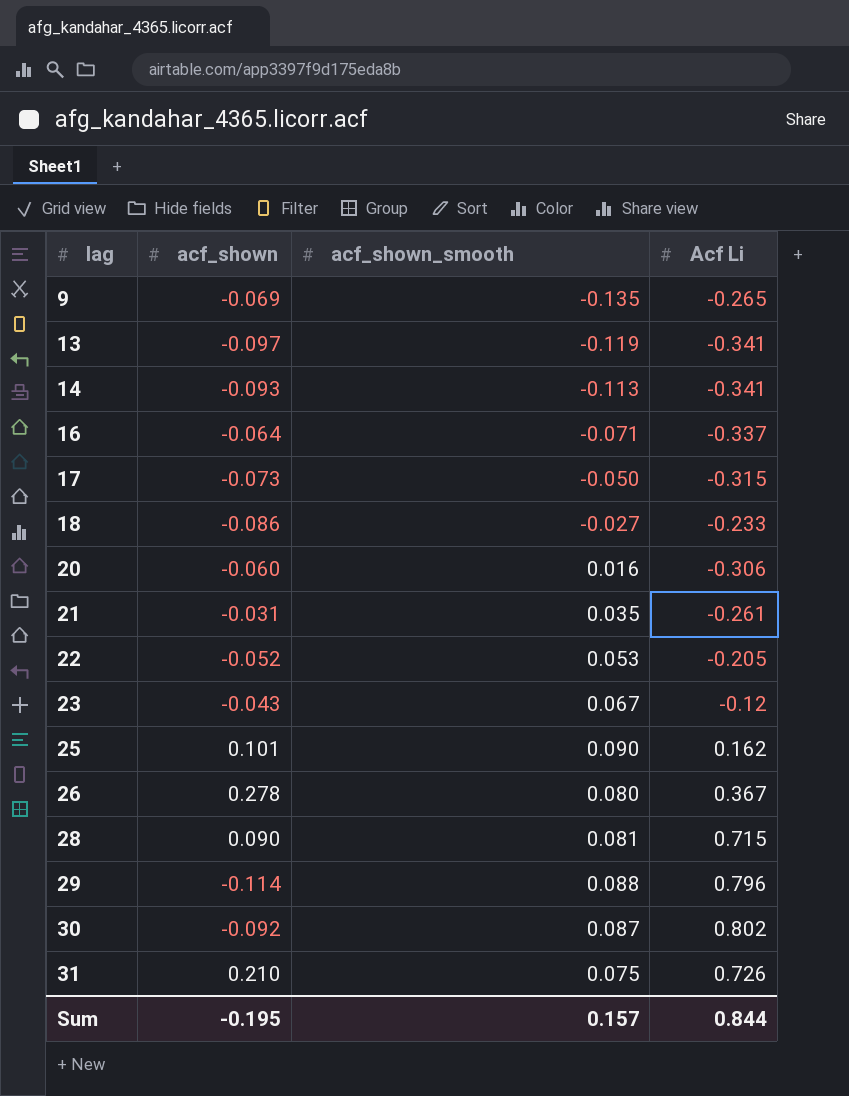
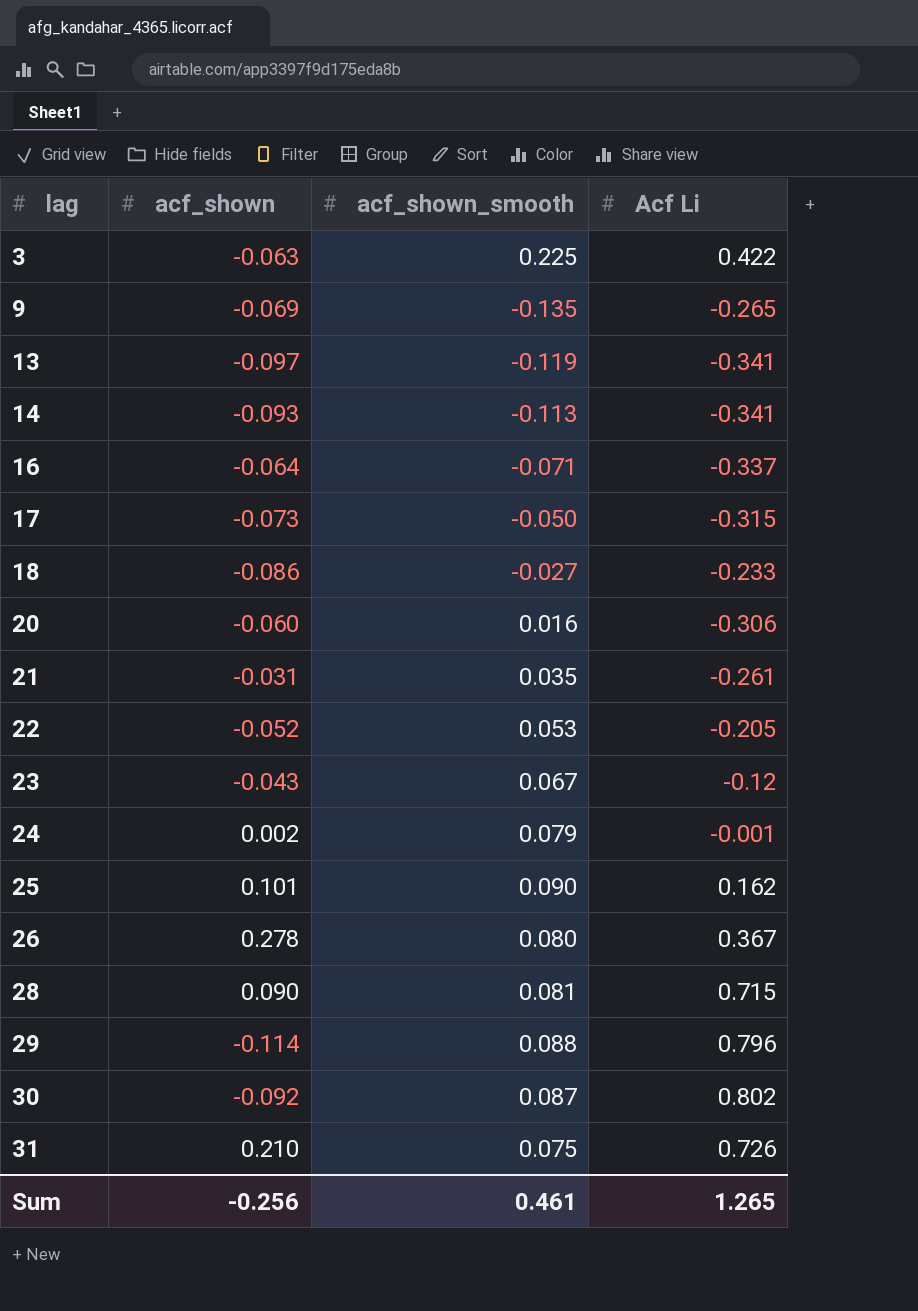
row 3: none -> -0.063 | 0.225 | 0.422
row 24: none -> 0.002 | 0.079 | -0.001
Sum | acf_shown: -0.195 -> -0.256
Sum | acf_shown_smooth: 0.157 -> 0.461
Sum | Acf Li: 0.844 -> 1.265

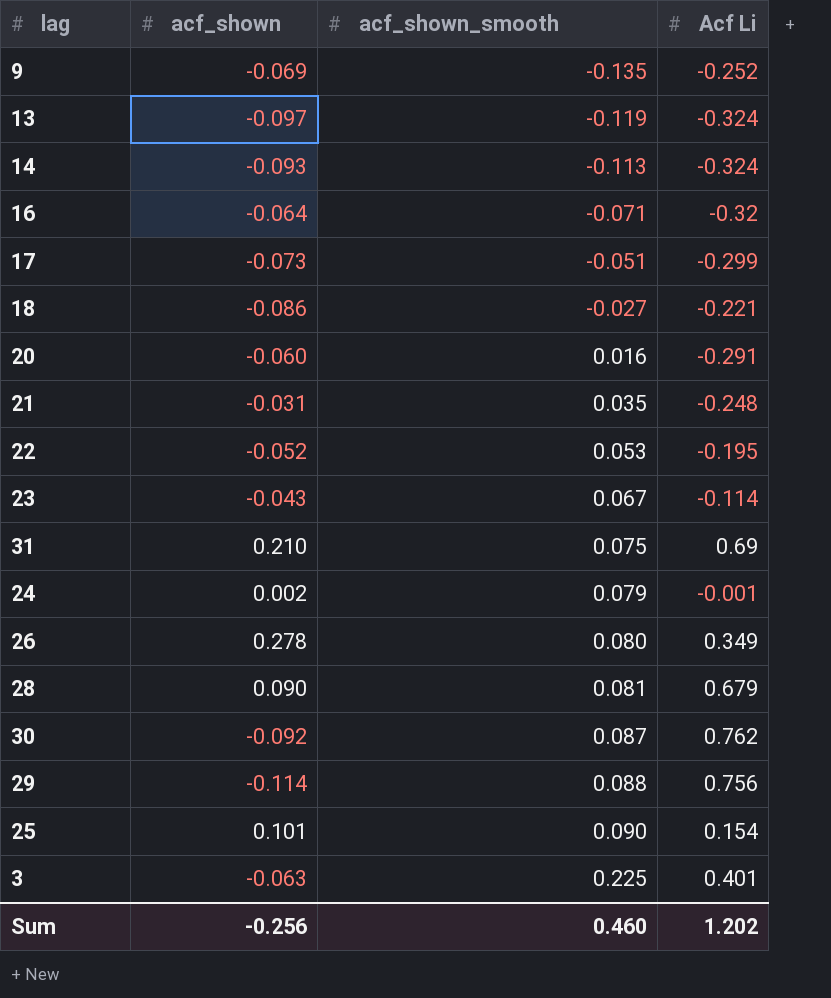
row order: lag ascending -> acf_shown_smooth ascending
9 | Acf Li: -0.265 -> -0.252
13 | Acf Li: -0.341 -> -0.324
14 | Acf Li: -0.341 -> -0.324
16 | Acf Li: -0.337 -> -0.32
17 | acf_shown_smooth: -0.050 -> -0.051
17 | Acf Li: -0.315 -> -0.299
18 | Acf Li: -0.233 -> -0.221
20 | Acf Li: -0.306 -> -0.291
21 | Acf Li: -0.261 -> -0.248
22 | Acf Li: -0.205 -> -0.195
23 | Acf Li: -0.12 -> -0.114
31 | Acf Li: 0.726 -> 0.69
26 | Acf Li: 0.367 -> 0.349
28 | Acf Li: 0.715 -> 0.679
30 | Acf Li: 0.802 -> 0.762
29 | Acf Li: 0.796 -> 0.756
25 | Acf Li: 0.162 -> 0.154
3 | Acf Li: 0.422 -> 0.401
Sum | acf_shown_smooth: 0.461 -> 0.460
Sum | Acf Li: 1.265 -> 1.202

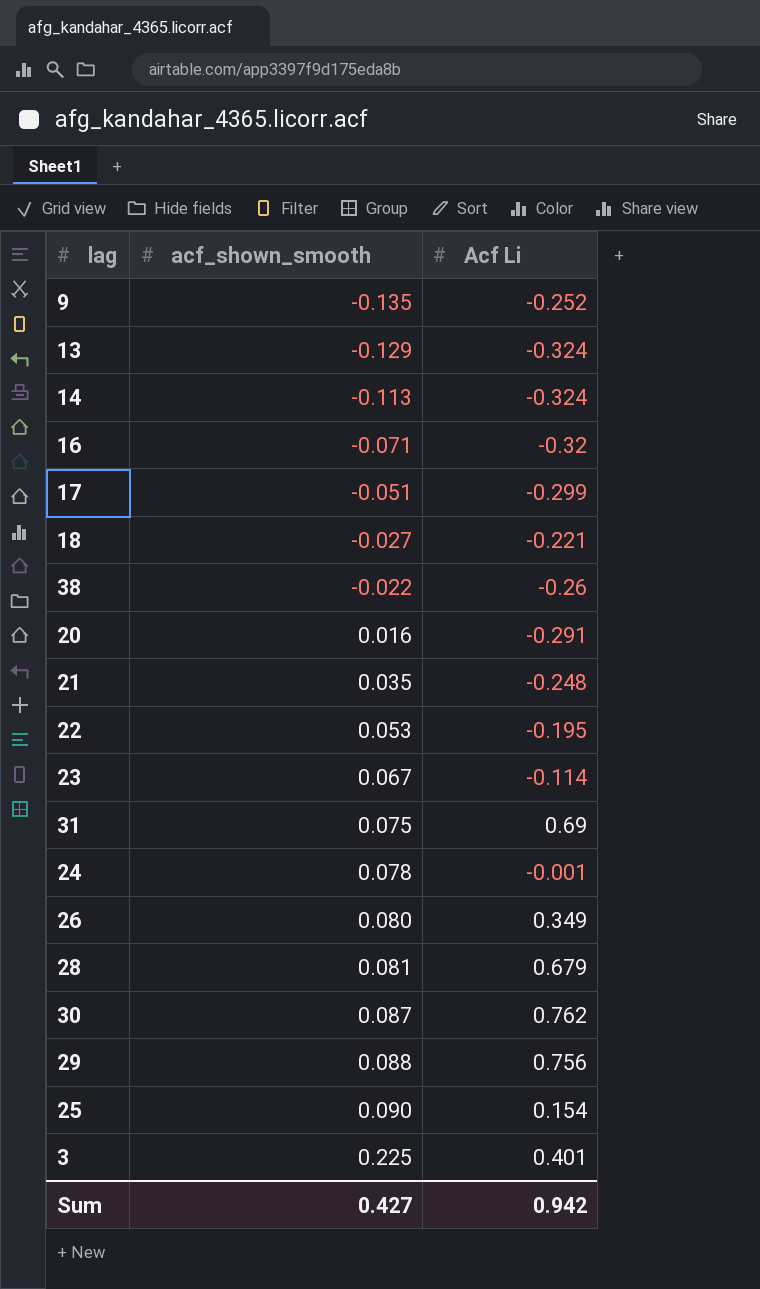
column acf_shown | position: 2 -> none
13 | acf_shown_smooth: -0.119 -> -0.129
row 38: none -> -0.022 | -0.26
24 | acf_shown_smooth: 0.079 -> 0.078
Sum | acf_shown_smooth: 0.460 -> 0.427
Sum | Acf Li: 1.202 -> 0.942

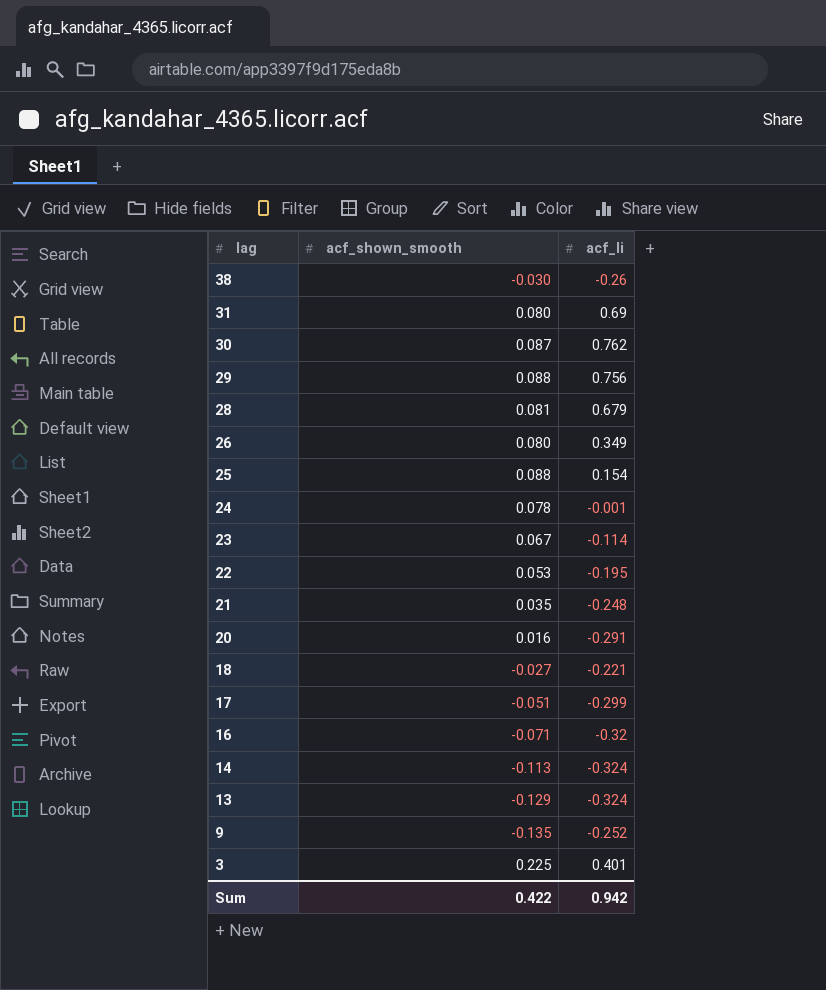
row order: acf_shown_smooth ascending -> lag descending
column name: Acf Li -> acf_li
38 | acf_shown_smooth: -0.022 -> -0.030
31 | acf_shown_smooth: 0.075 -> 0.080
25 | acf_shown_smooth: 0.090 -> 0.088
Sum | acf_shown_smooth: 0.427 -> 0.422

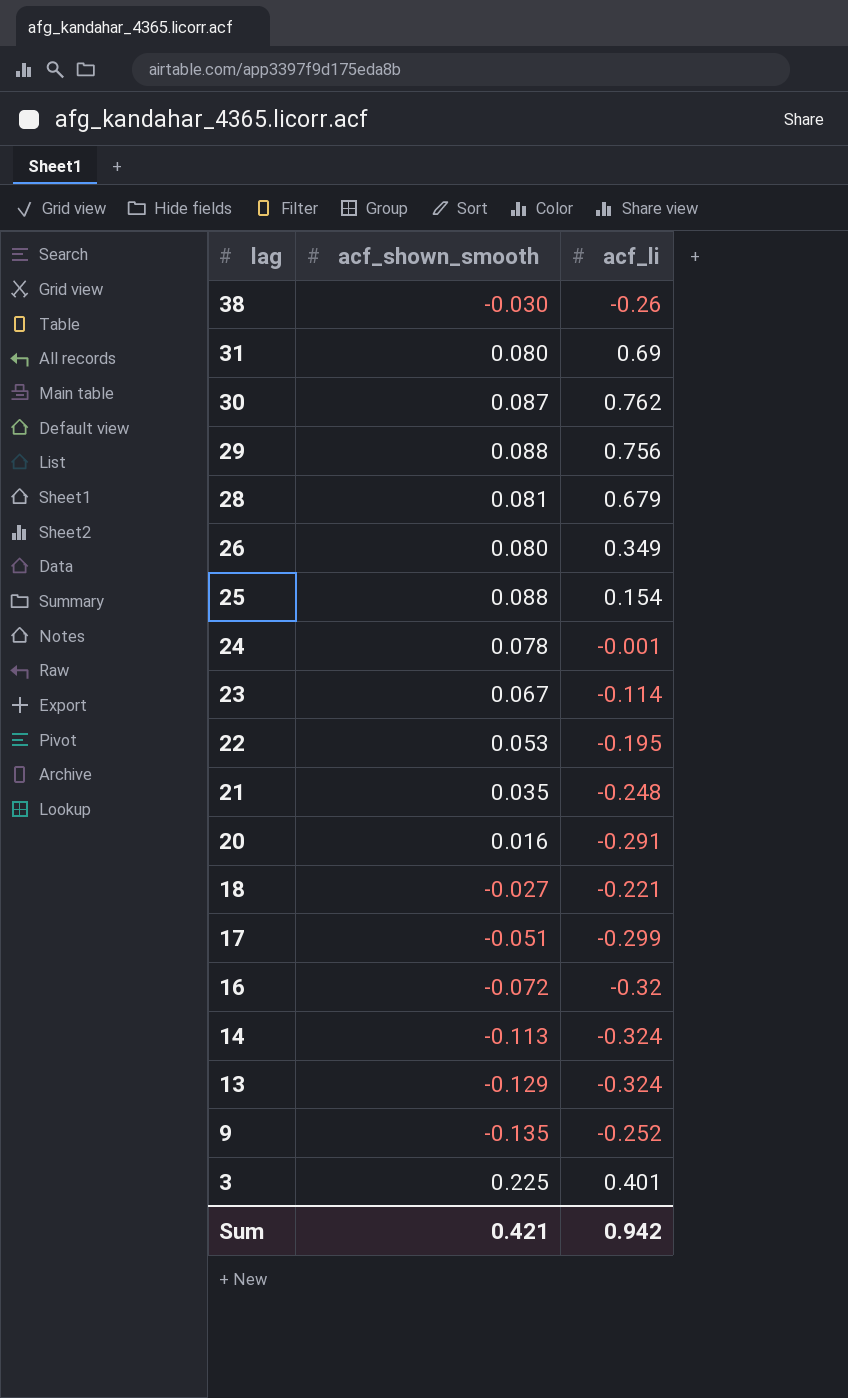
16 | acf_shown_smooth: -0.071 -> -0.072
Sum | acf_shown_smooth: 0.422 -> 0.421

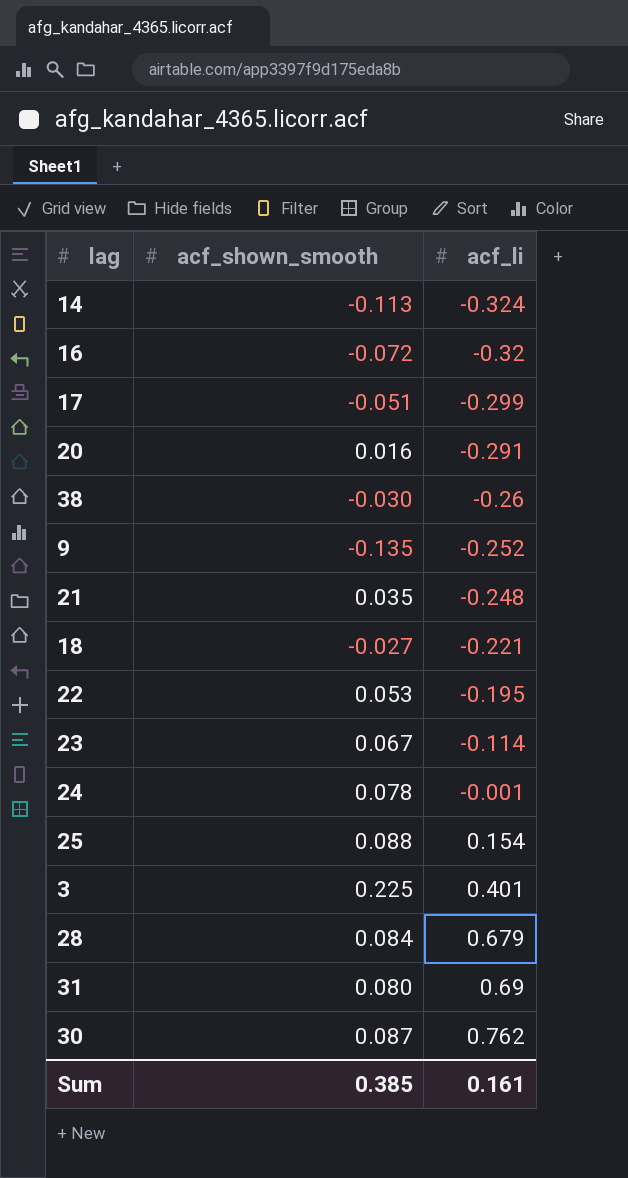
row order: lag descending -> acf_li ascending
row 29: 0.088 | 0.756 -> none
row 26: 0.080 | 0.349 -> none
row 13: -0.129 | -0.324 -> none
28 | acf_shown_smooth: 0.081 -> 0.084
Sum | acf_shown_smooth: 0.421 -> 0.385
Sum | acf_li: 0.942 -> 0.161

